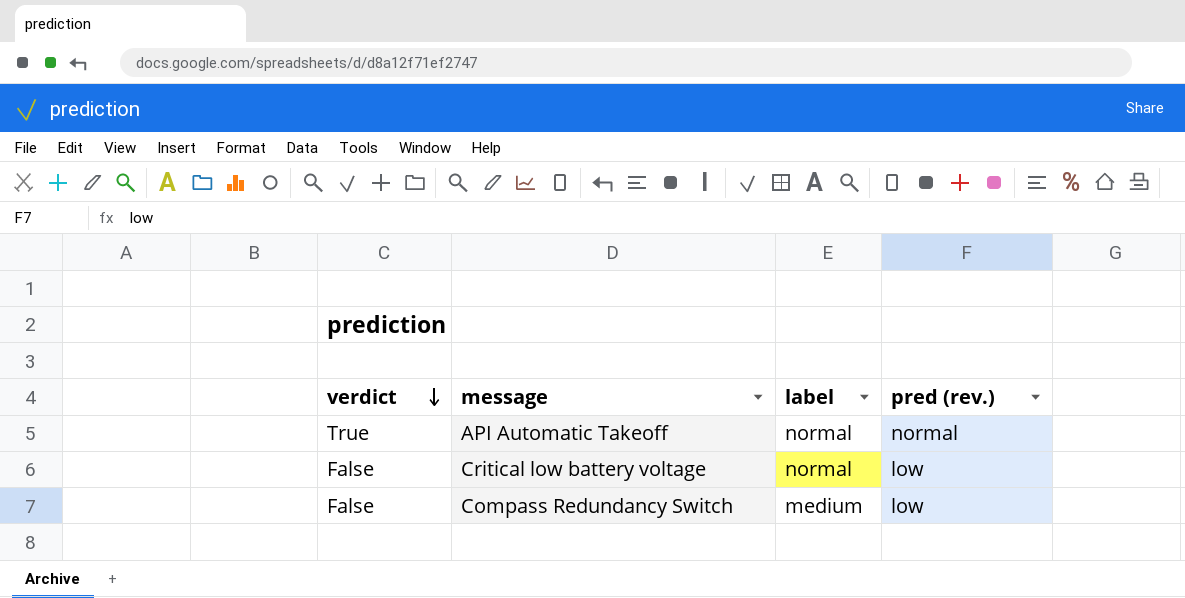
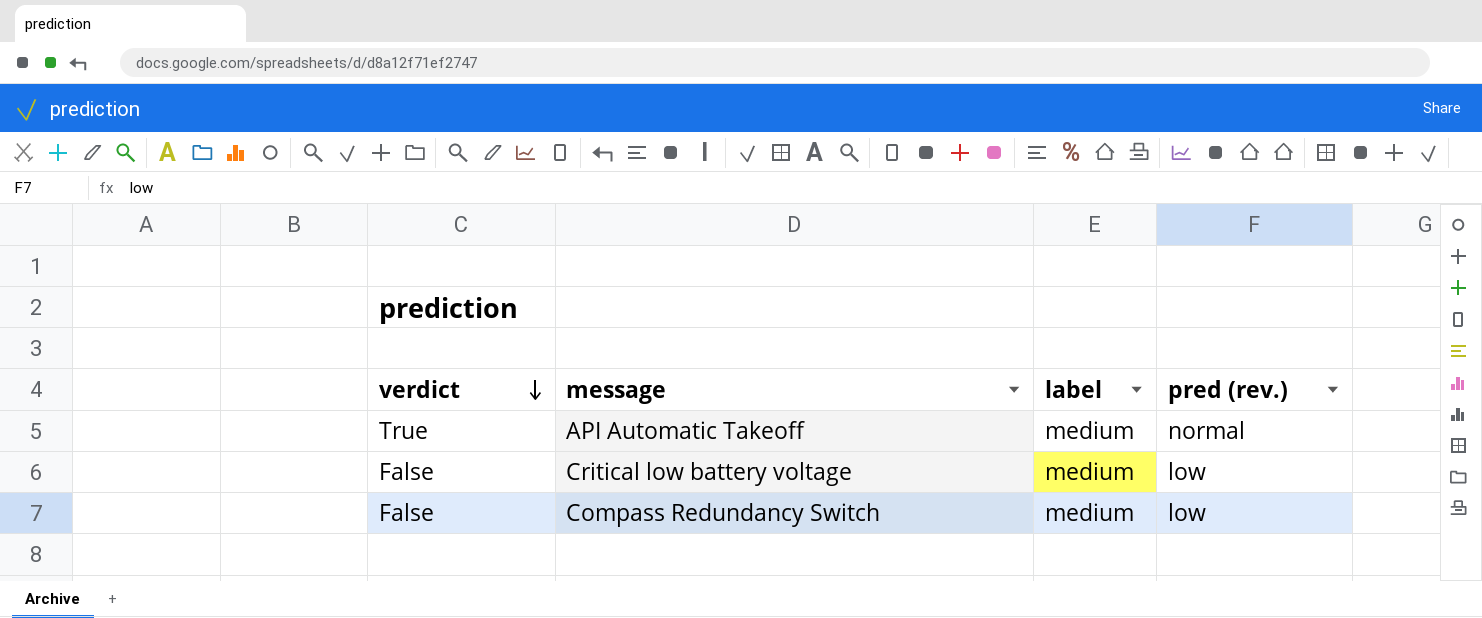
API Automatic Takeoff | label: normal -> medium
Critical low battery voltage | label: normal -> medium

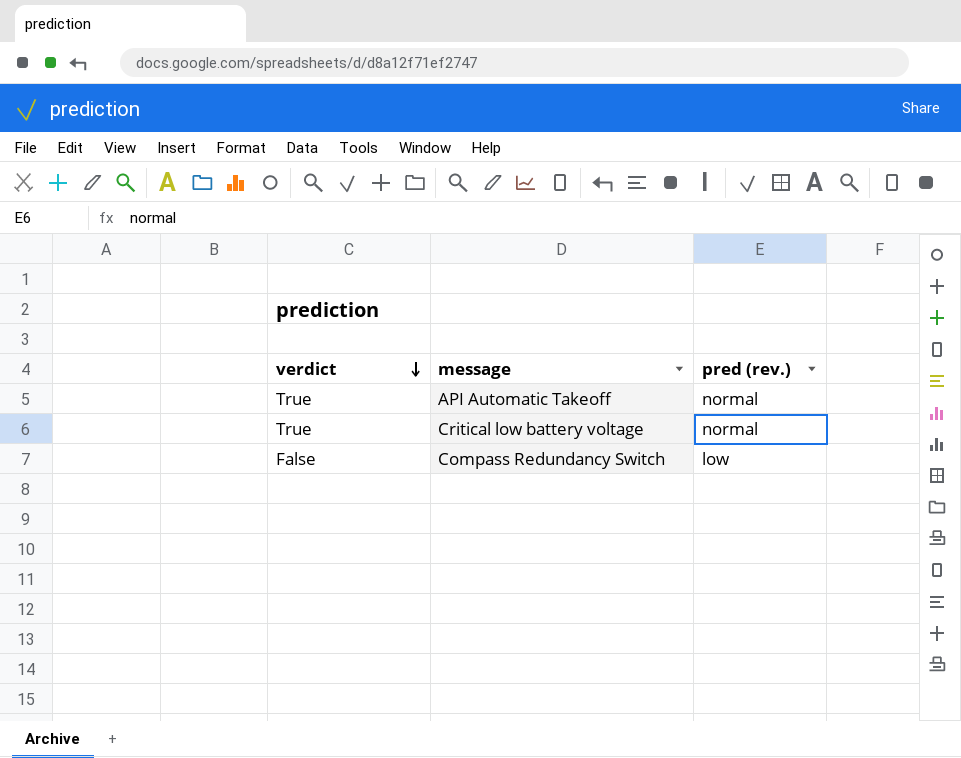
column label | position: 3 -> none
Critical low battery voltage | verdict: False -> True
Critical low battery voltage | pred (rev.): low -> normal

